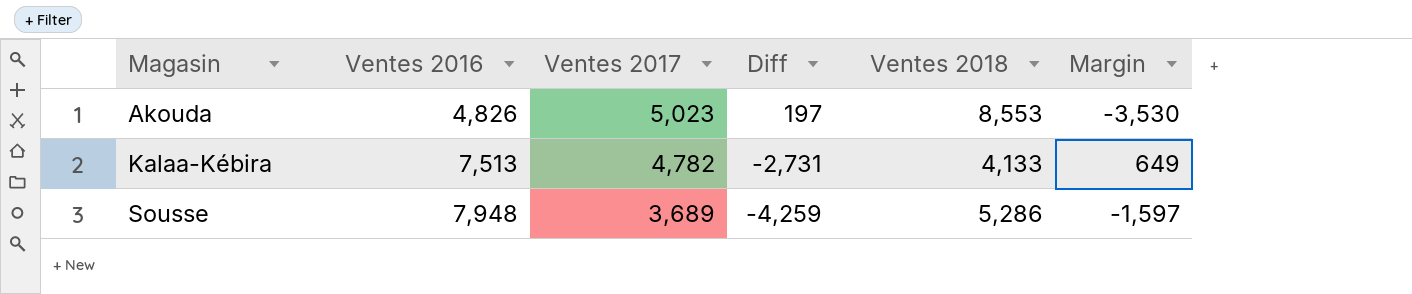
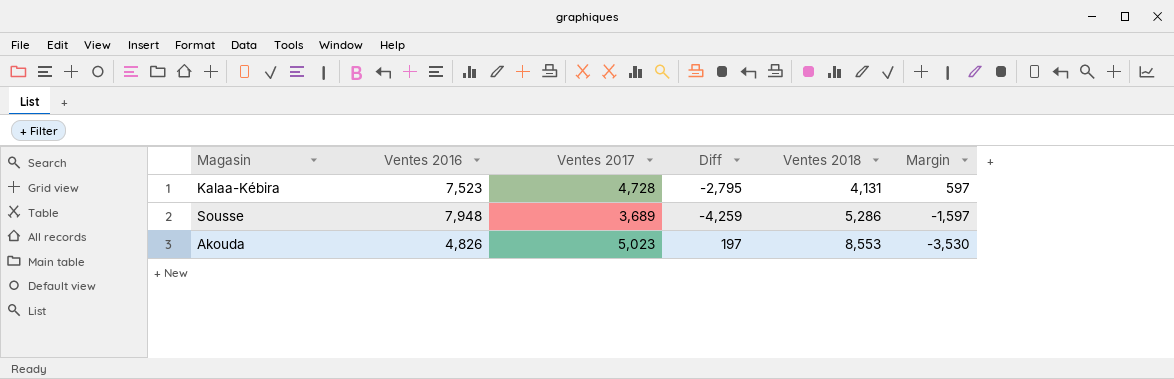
row order: Magasin ascending -> Ventes 2018 ascending
Kalaa-Kébira | Ventes 2016: 7,513 -> 7,523
Kalaa-Kébira | Ventes 2017: 4,782 -> 4,728
Kalaa-Kébira | Diff: -2,731 -> -2,795
Kalaa-Kébira | Ventes 2018: 4,133 -> 4,131
Kalaa-Kébira | Margin: 649 -> 597

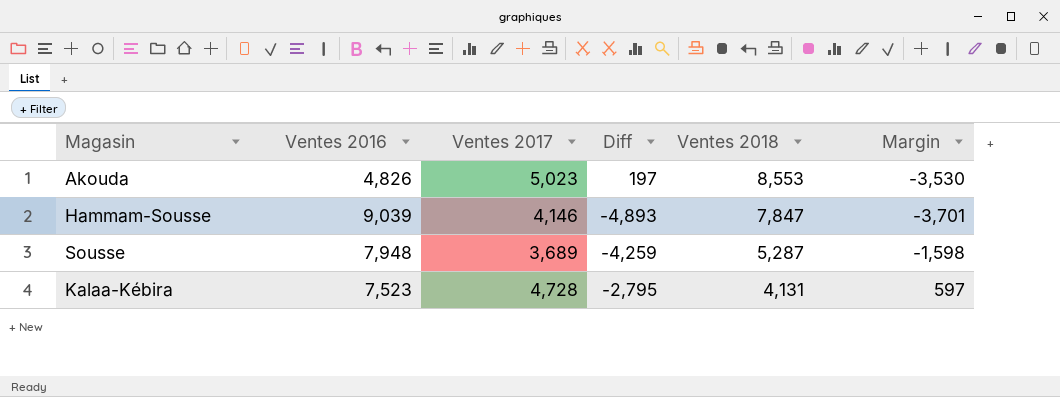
row order: Ventes 2018 ascending -> Ventes 2018 descending
row Hammam-Sousse: none -> 9,039 | 4,146 | -4,893 | 7,847 | -3,701
Sousse | Ventes 2018: 5,286 -> 5,287
Sousse | Margin: -1,597 -> -1,598

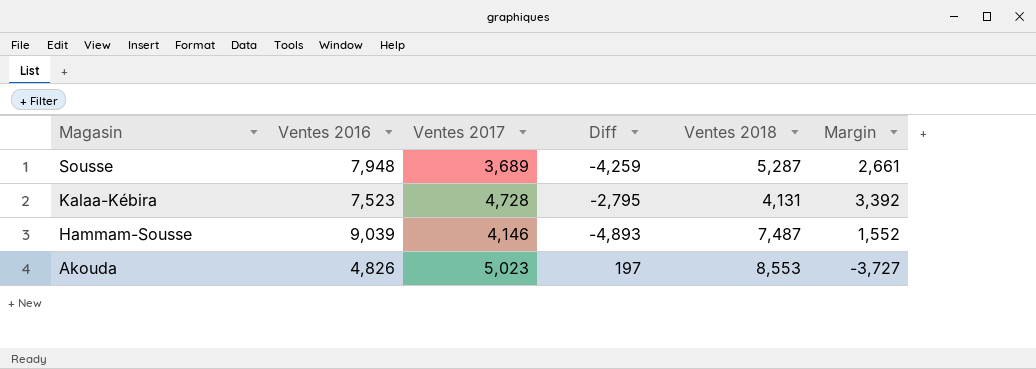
row order: Ventes 2018 descending -> Magasin descending
column Margin | formula: [Ventes 2017] - [Ventes 2018] -> [Ventes 2016] - [Ventes 2018]
Hammam-Sousse | Ventes 2018: 7,847 -> 7,487

